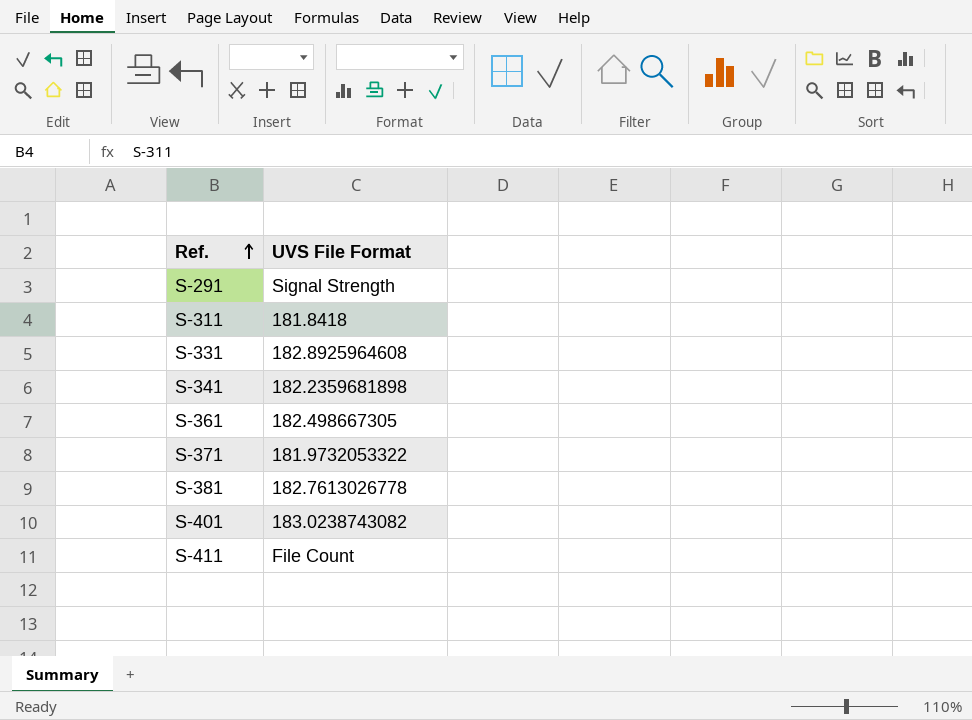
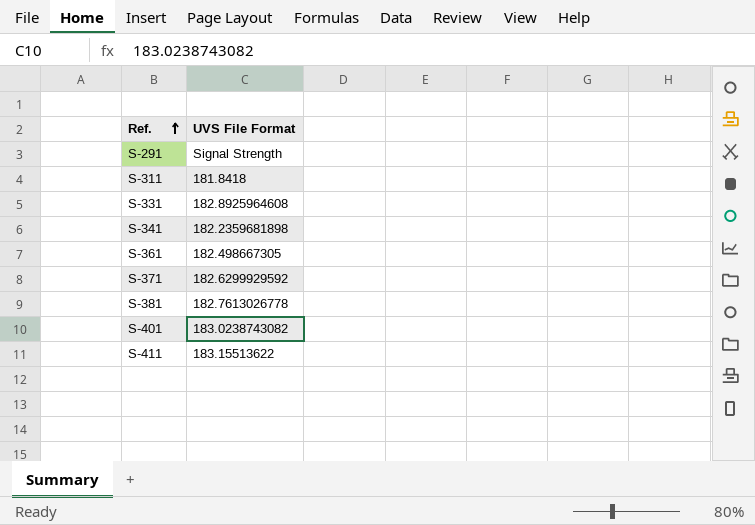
S-371 | UVS File Format: 181.9732053322 -> 182.6299929592
S-411 | UVS File Format: File Count -> 183.15513622

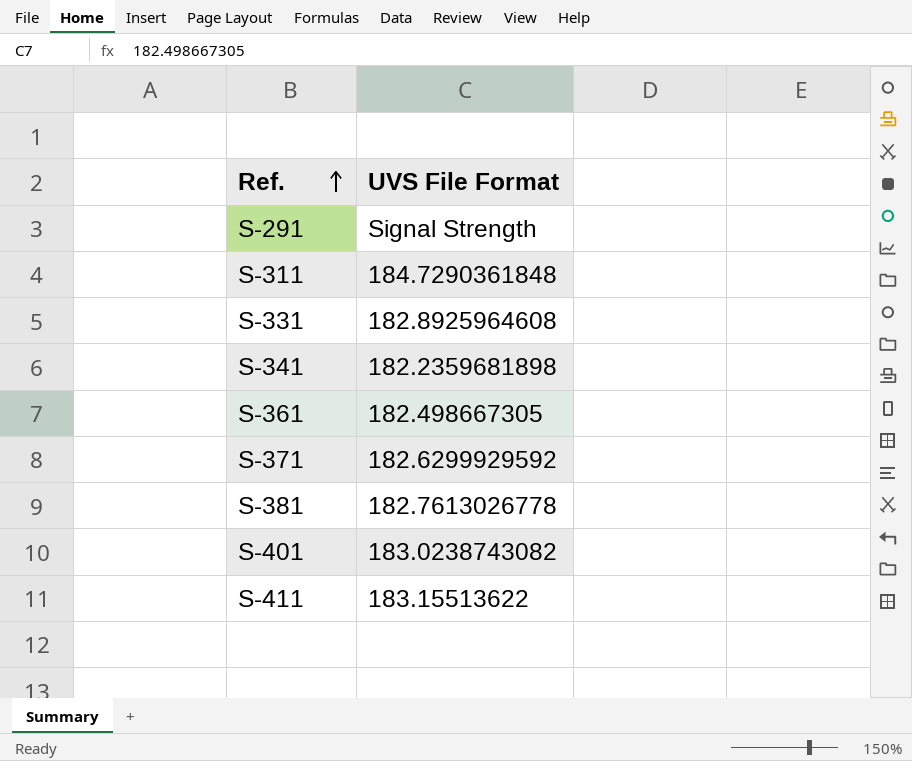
S-311 | UVS File Format: 181.8418 -> 184.7290361848

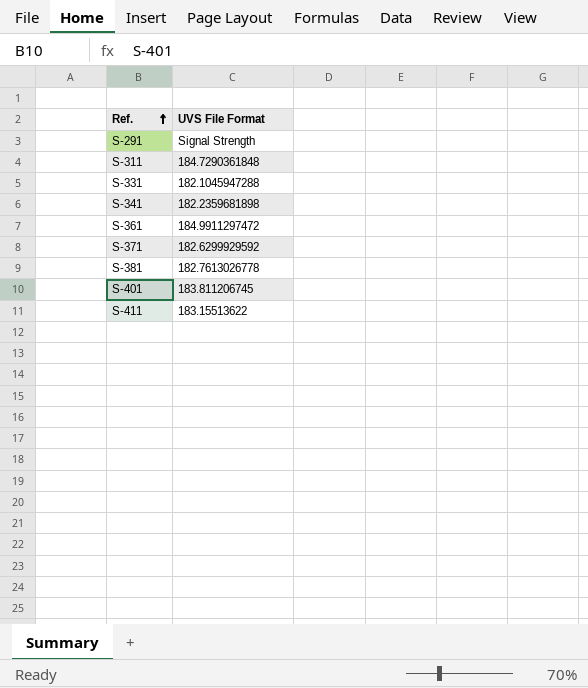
S-331 | UVS File Format: 182.8925964608 -> 182.1045947288
S-361 | UVS File Format: 182.498667305 -> 184.9911297472
S-401 | UVS File Format: 183.0238743082 -> 183.811206745

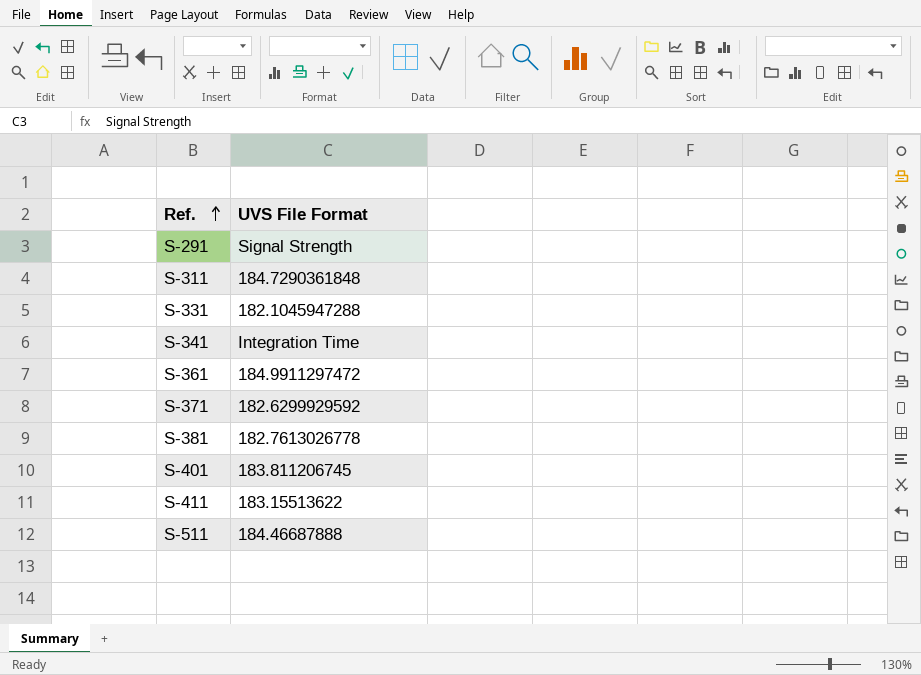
S-341 | UVS File Format: 182.2359681898 -> Integration Time
row S-511: none -> 184.46687888

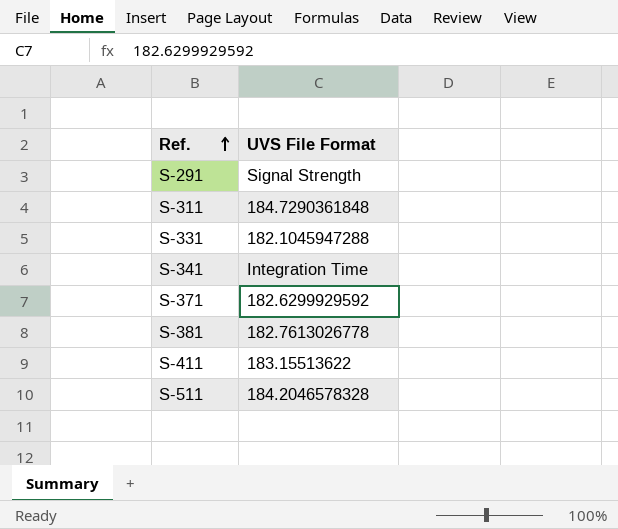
row S-361: 184.9911297472 -> none
row S-401: 183.811206745 -> none
S-511 | UVS File Format: 184.46687888 -> 184.2046578328

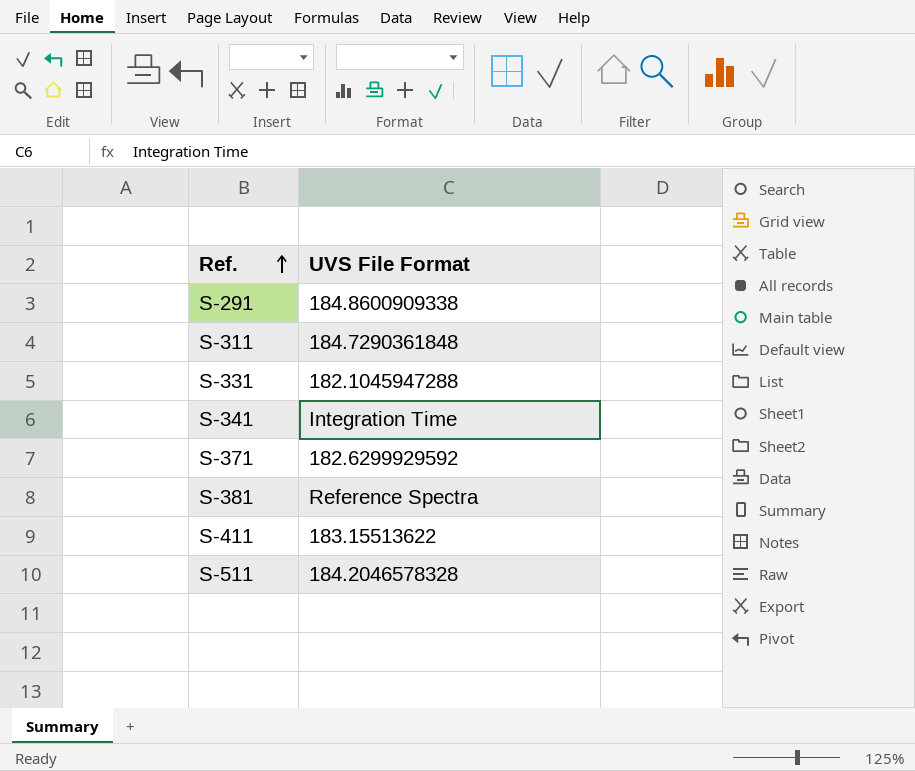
S-291 | UVS File Format: Signal Strength -> 184.8600909338
S-381 | UVS File Format: 182.7613026778 -> Reference Spectra

